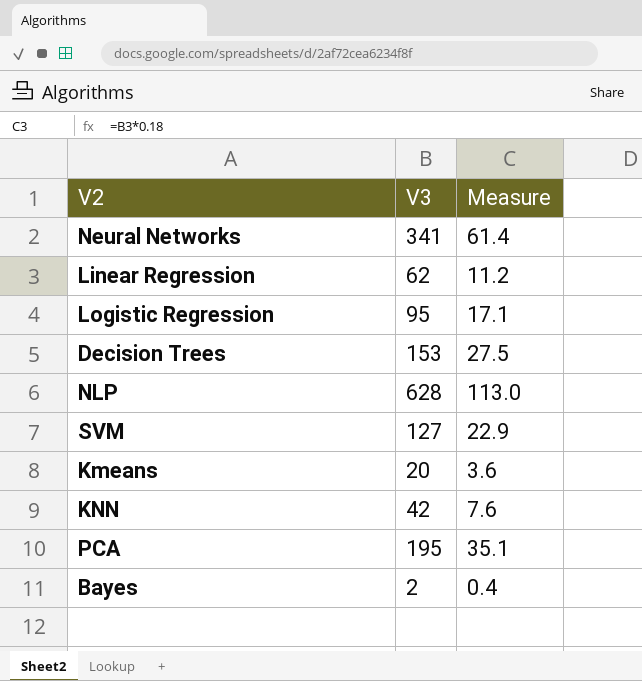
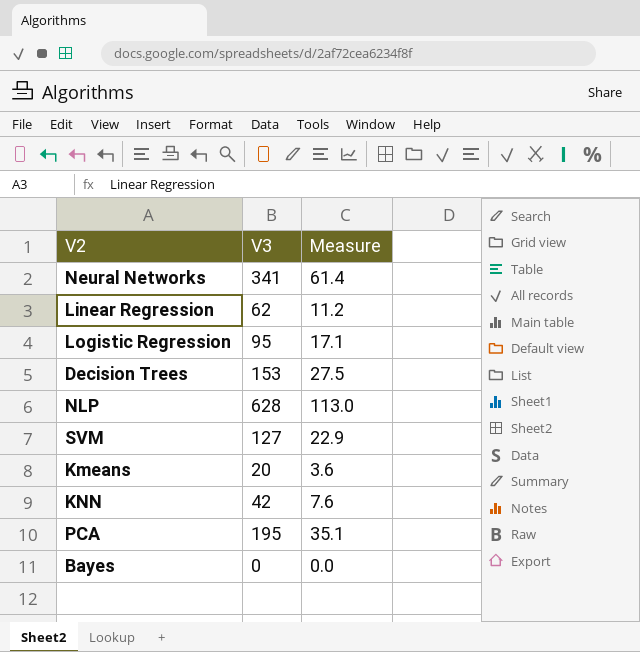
Bayes | V3: 2 -> 0
Bayes | Measure: 0.4 -> 0.0

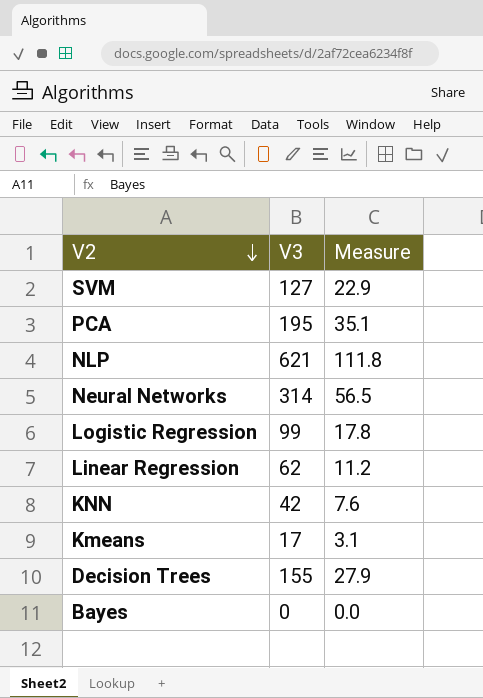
row order: none -> V2 descending
NLP | V3: 628 -> 621
NLP | Measure: 113.0 -> 111.8
Neural Networks | V3: 341 -> 314
Neural Networks | Measure: 61.4 -> 56.5
Logistic Regression | V3: 95 -> 99
Logistic Regression | Measure: 17.1 -> 17.8
Kmeans | V3: 20 -> 17
Kmeans | Measure: 3.6 -> 3.1
Decision Trees | V3: 153 -> 155
Decision Trees | Measure: 27.5 -> 27.9

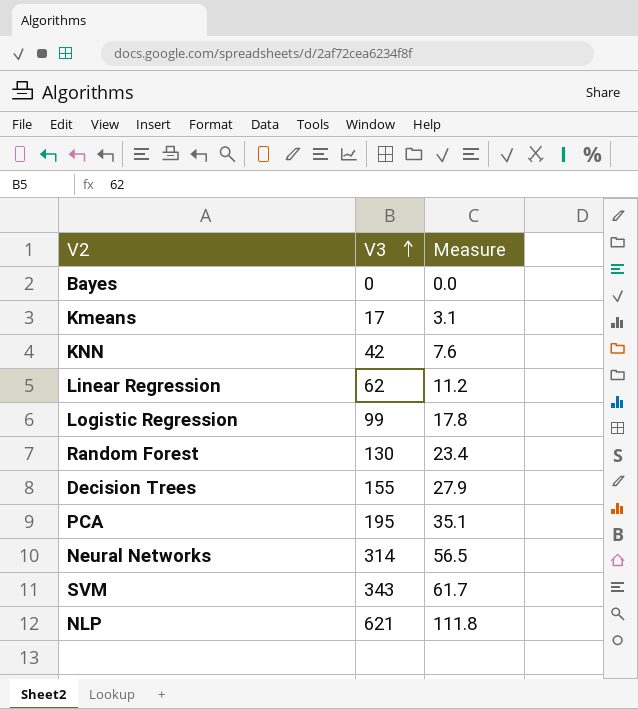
row order: V2 descending -> V3 ascending
row Random Forest: none -> 130 | 23.4
SVM | V3: 127 -> 343
SVM | Measure: 22.9 -> 61.7

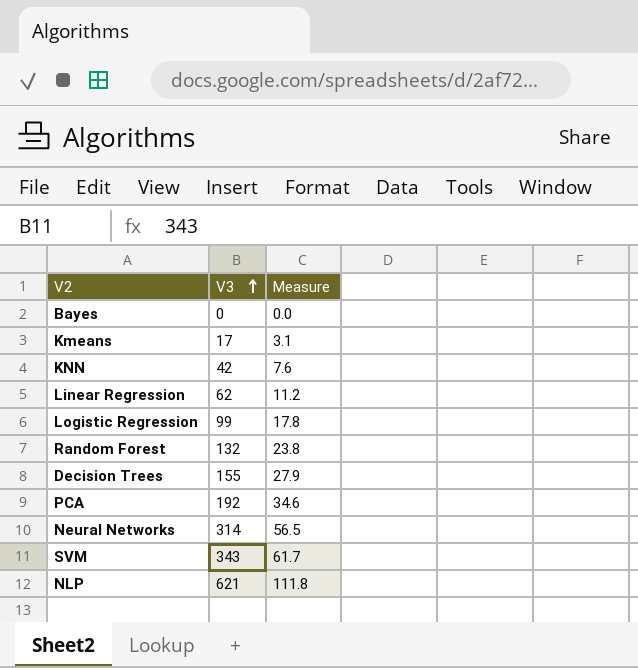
Random Forest | V3: 130 -> 132
Random Forest | Measure: 23.4 -> 23.8
PCA | V3: 195 -> 192
PCA | Measure: 35.1 -> 34.6

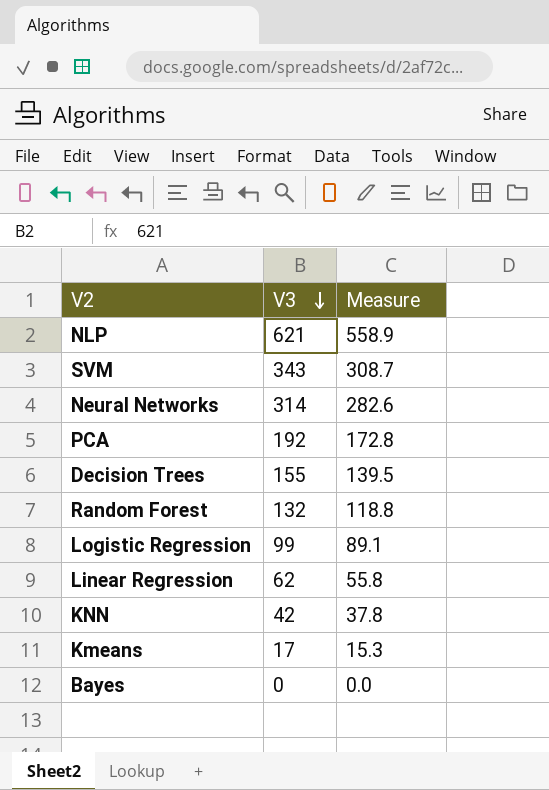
row order: V3 ascending -> V3 descending
column Measure | formula: [V3] * 0.18 -> [V3] * 0.9

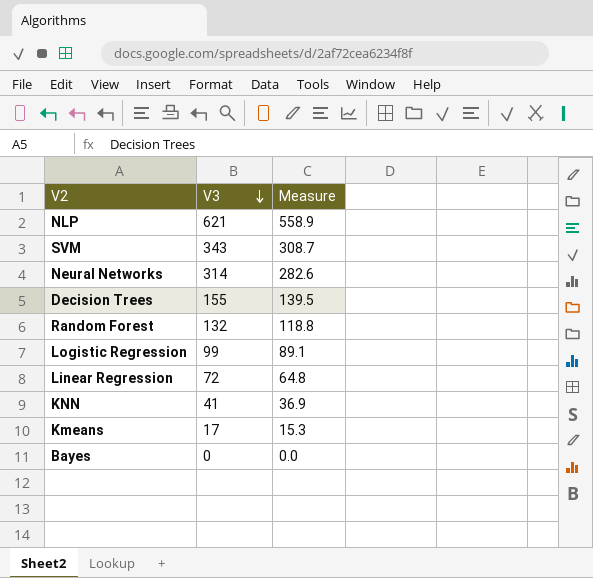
row PCA: 192 | 172.8 -> none
Linear Regression | V3: 62 -> 72
Linear Regression | Measure: 55.8 -> 64.8
KNN | V3: 42 -> 41
KNN | Measure: 37.8 -> 36.9

